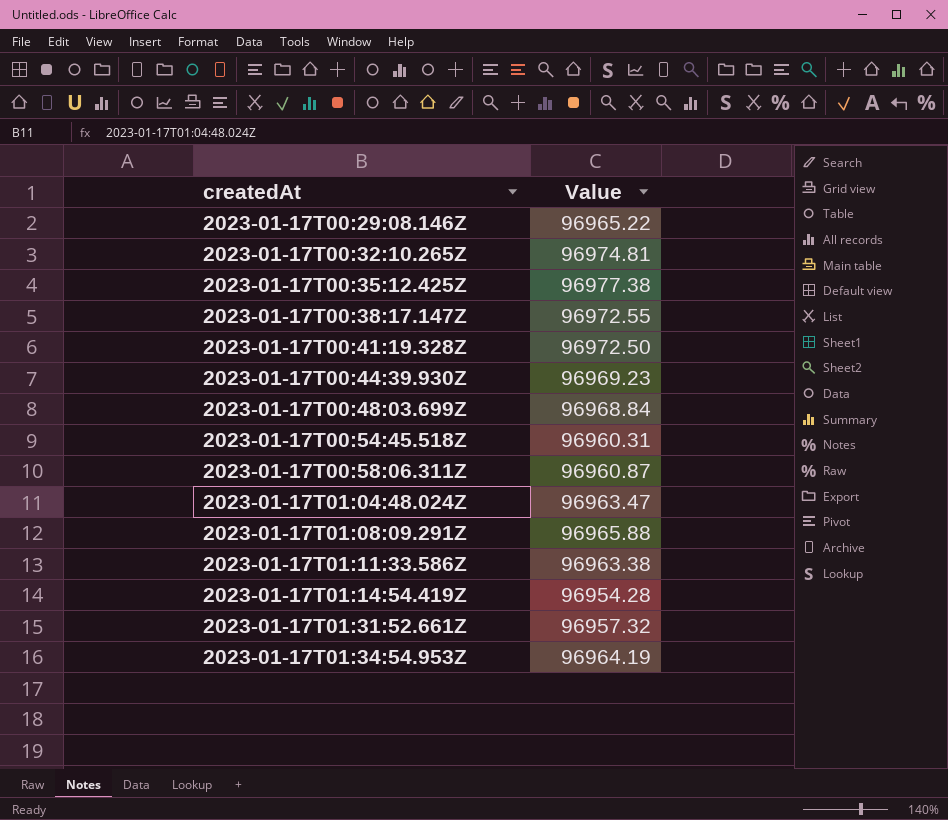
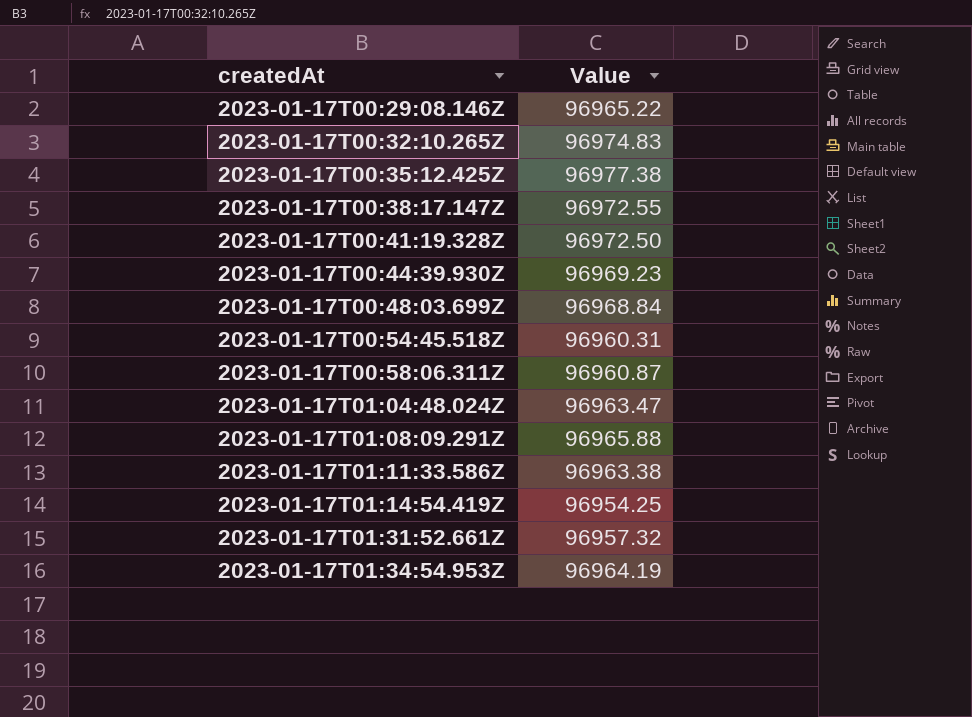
2023-01-17T00:32:10.265Z | Value: 96974.81 -> 96974.83
2023-01-17T01:14:54.419Z | Value: 96954.28 -> 96954.25

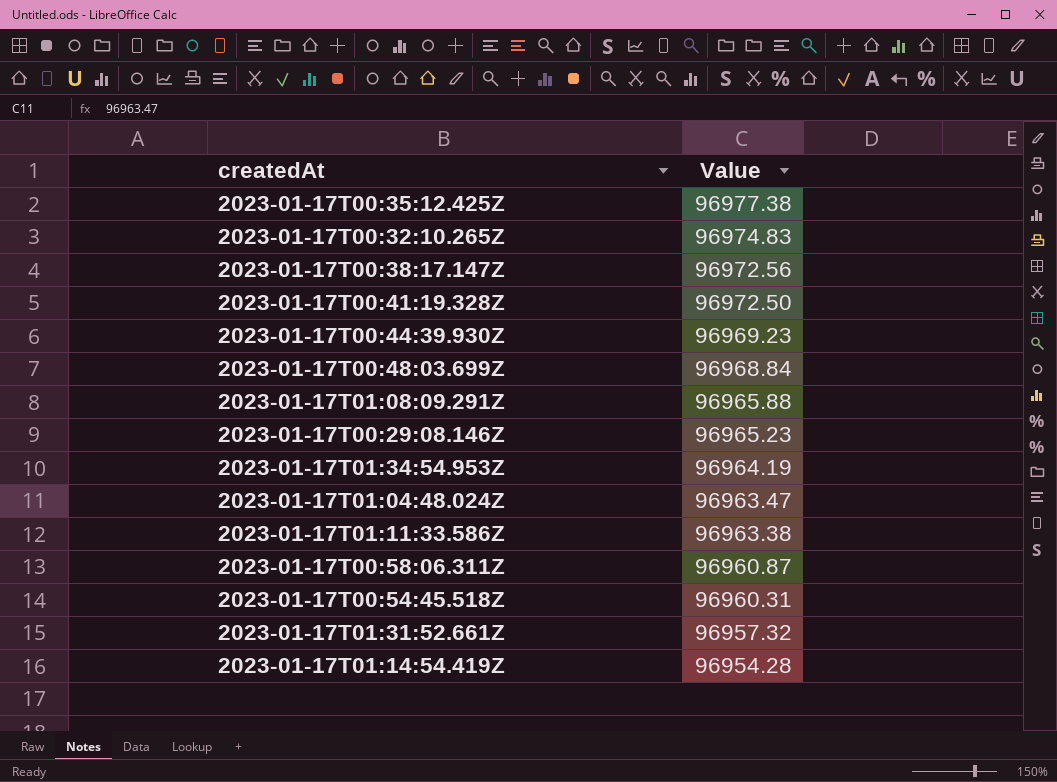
row order: createdAt ascending -> Value descending
2023-01-17T00:38:17.147Z | Value: 96972.55 -> 96972.56
2023-01-17T00:29:08.146Z | Value: 96965.22 -> 96965.23
2023-01-17T01:14:54.419Z | Value: 96954.25 -> 96954.28

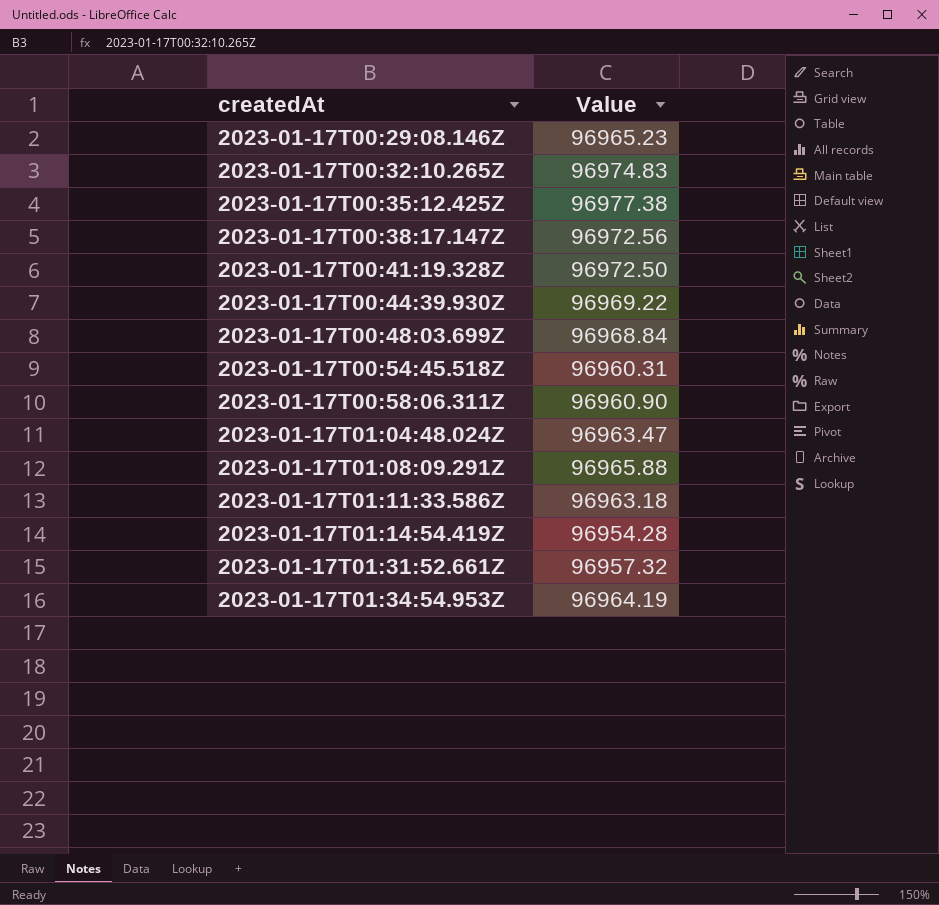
row order: Value descending -> createdAt ascending
2023-01-17T00:44:39.930Z | Value: 96969.23 -> 96969.22
2023-01-17T00:58:06.311Z | Value: 96960.87 -> 96960.90
2023-01-17T01:11:33.586Z | Value: 96963.38 -> 96963.18

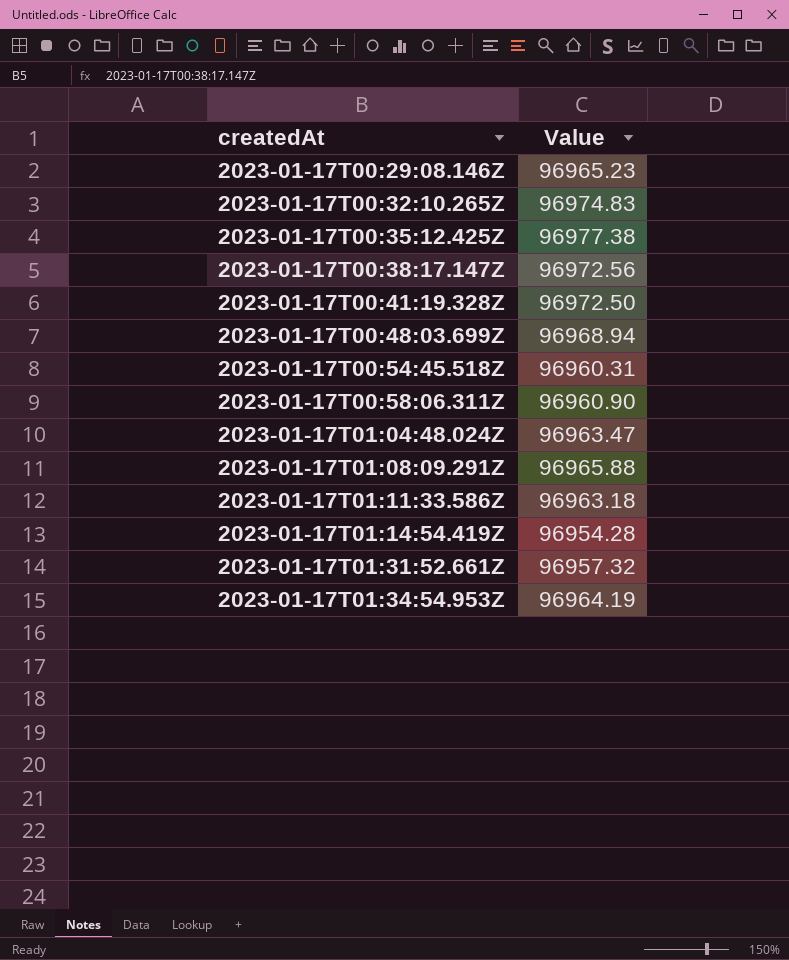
row 2023-01-17T00:44:39.930Z: 96969.22 -> none
2023-01-17T00:48:03.699Z | Value: 96968.84 -> 96968.94

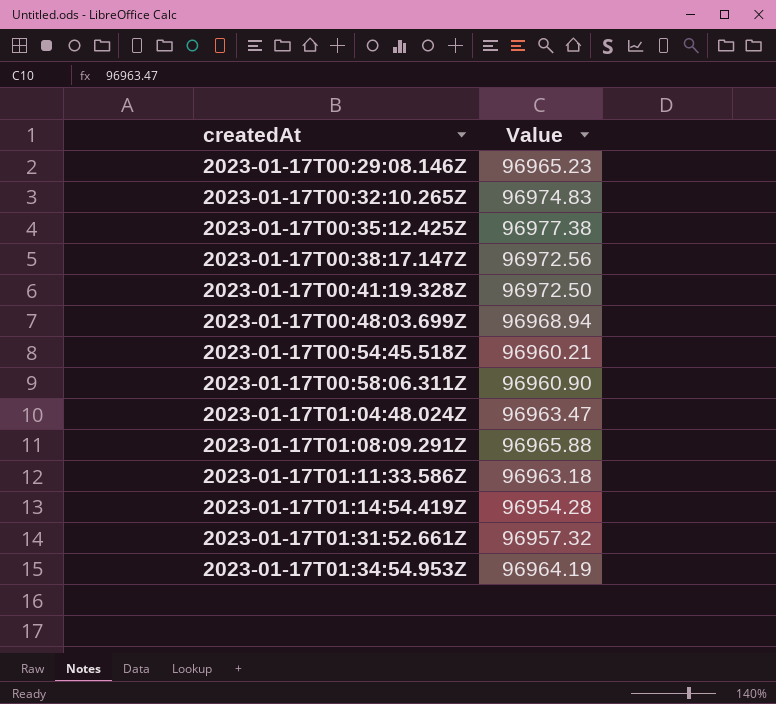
2023-01-17T00:54:45.518Z | Value: 96960.31 -> 96960.21

